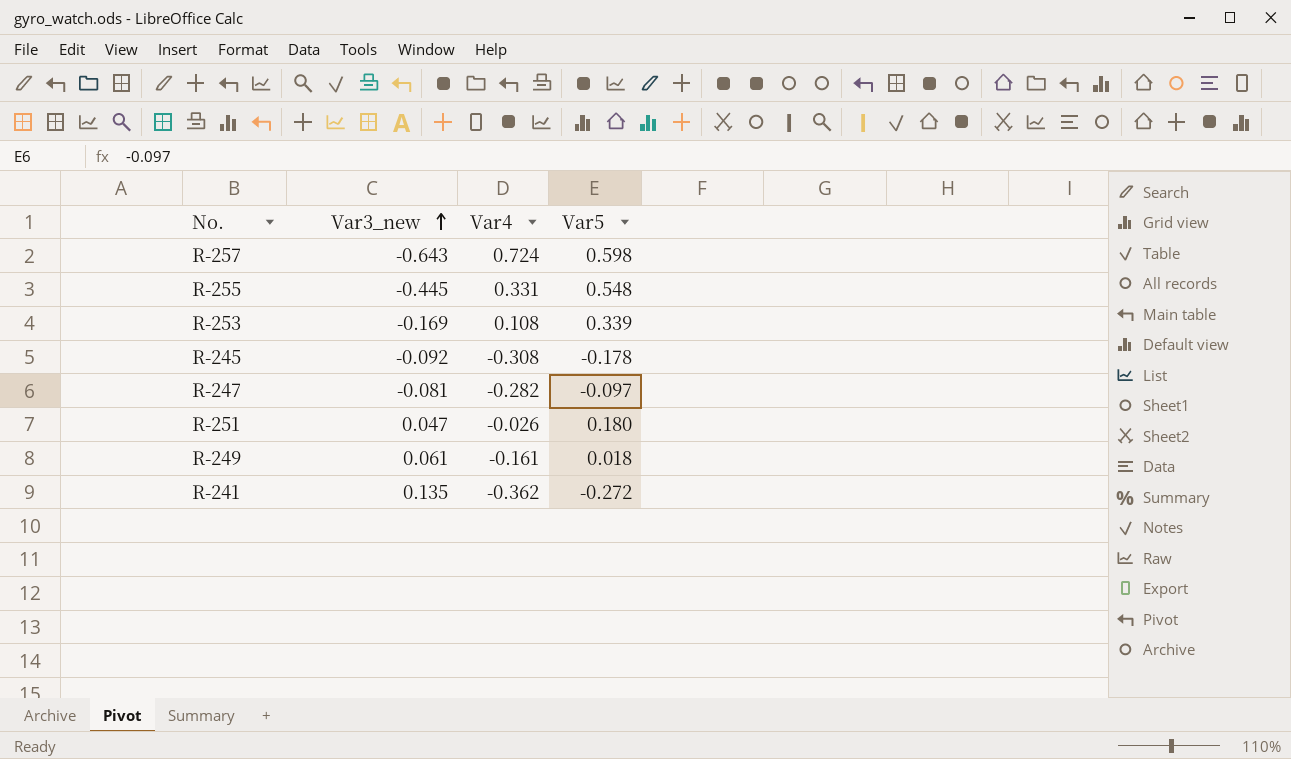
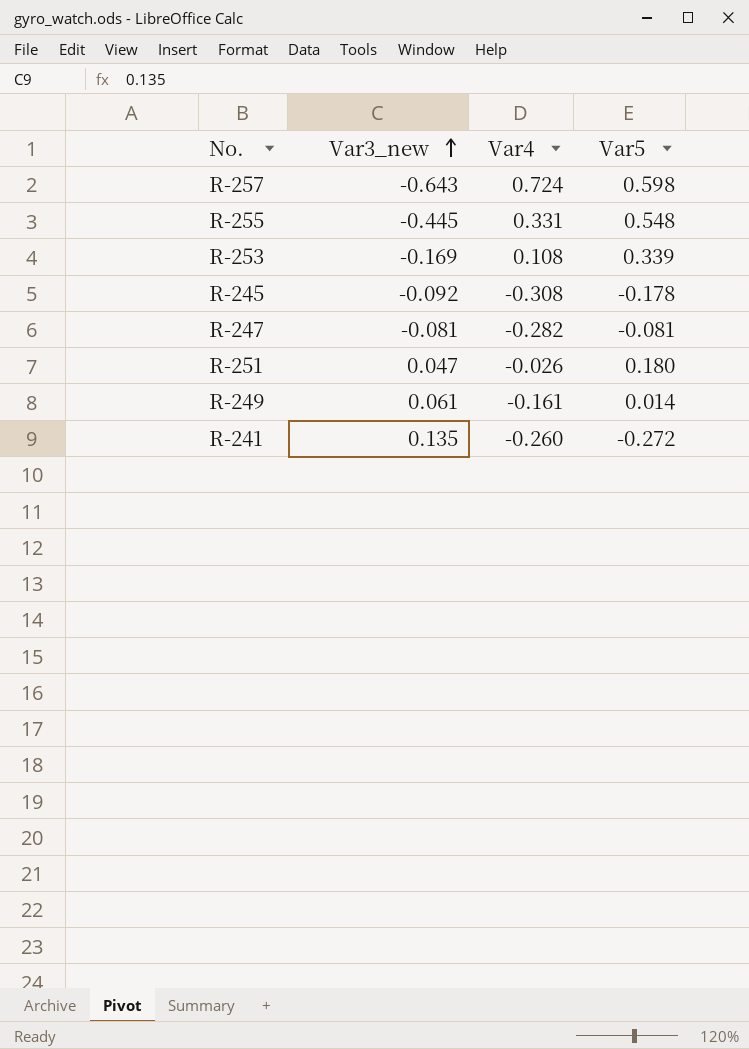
R-247 | Var5: -0.097 -> -0.081
R-249 | Var5: 0.018 -> 0.014
R-241 | Var4: -0.362 -> -0.260

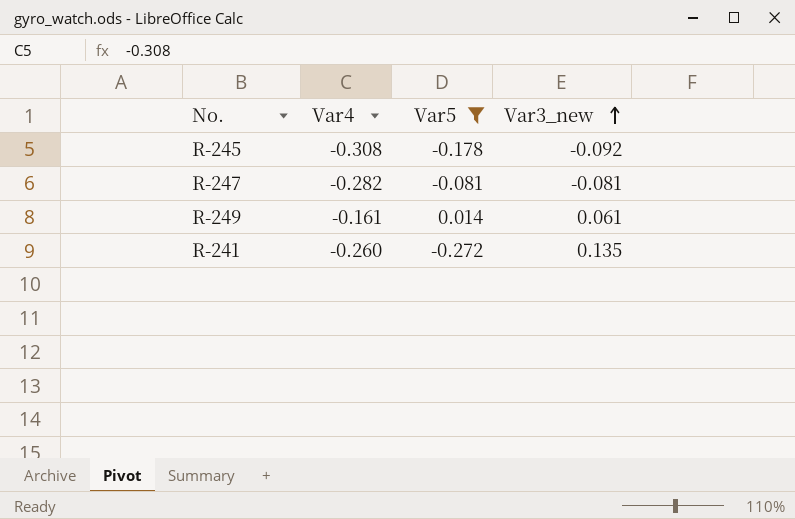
filter: none -> Var5 <= 0.014
column Var3_new | position: 2 -> 4

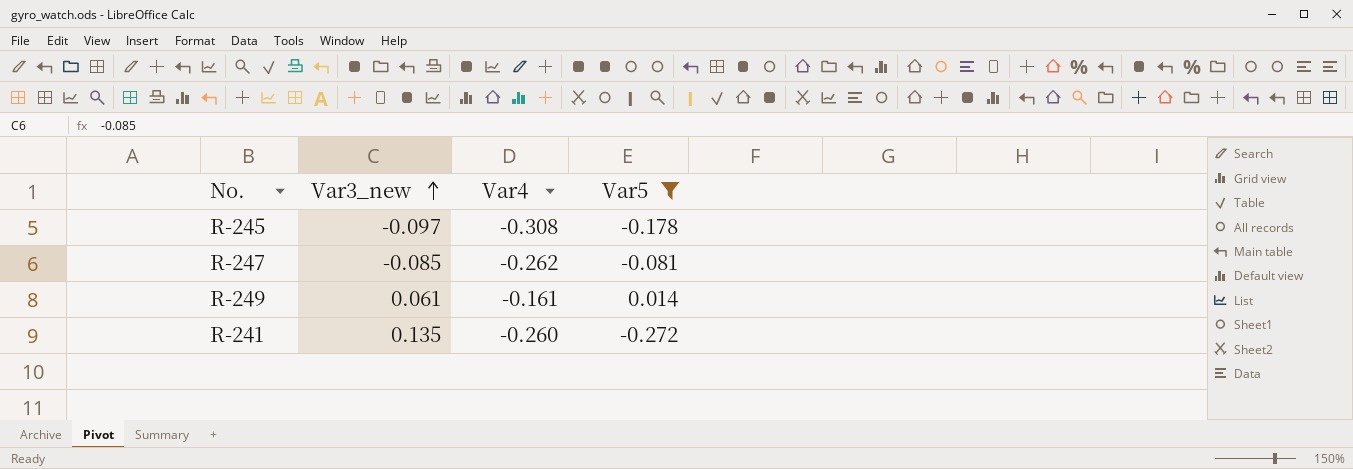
column Var3_new | position: 4 -> 2
R-245 | Var3_new: -0.092 -> -0.097
R-247 | Var3_new: -0.081 -> -0.085
R-247 | Var4: -0.282 -> -0.262

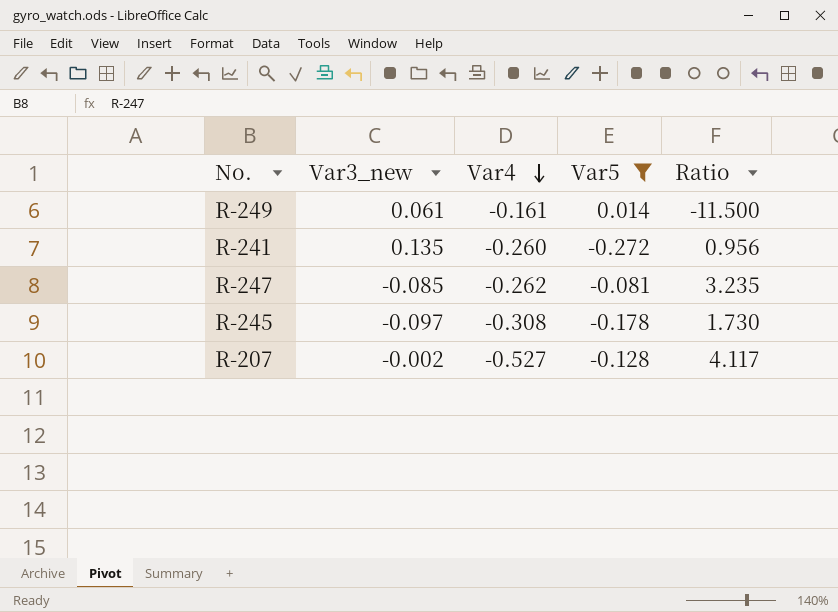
row order: Var3_new ascending -> Var4 descending
column Ratio | formula: none -> [Var4] / [Var5]
row R-207: none -> -0.002 | -0.527 | -0.128 | 4.117

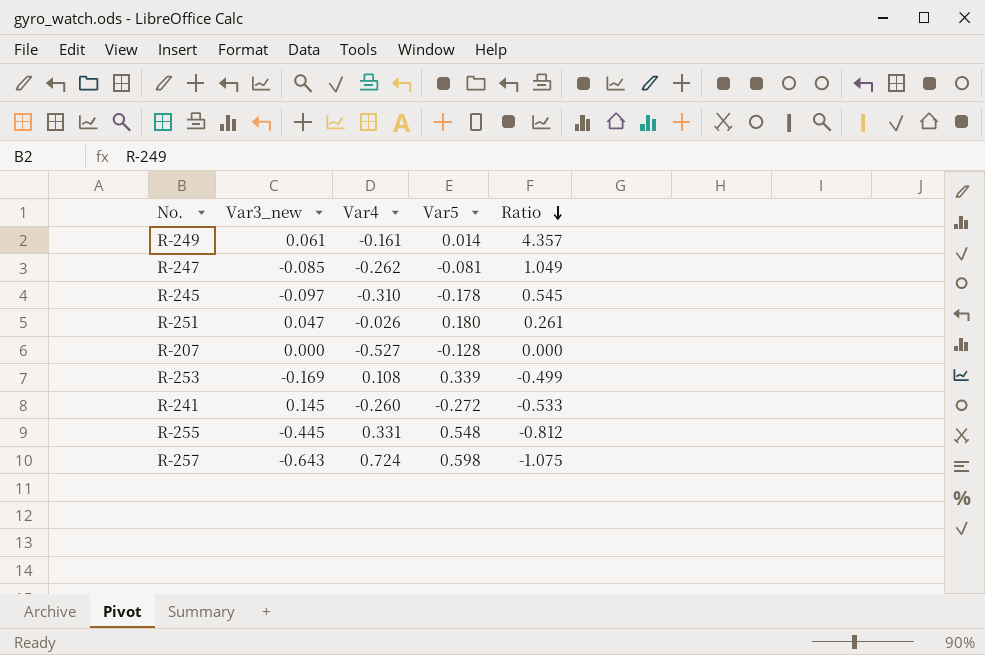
filter: Var5 <= 0.014 -> none
row order: Var4 descending -> Ratio descending
column Ratio | formula: [Var4] / [Var5] -> [Var3_new] / [Var5]
R-245 | Var4: -0.308 -> -0.310
R-207 | Var3_new: -0.002 -> 0.000
R-241 | Var3_new: 0.135 -> 0.145

